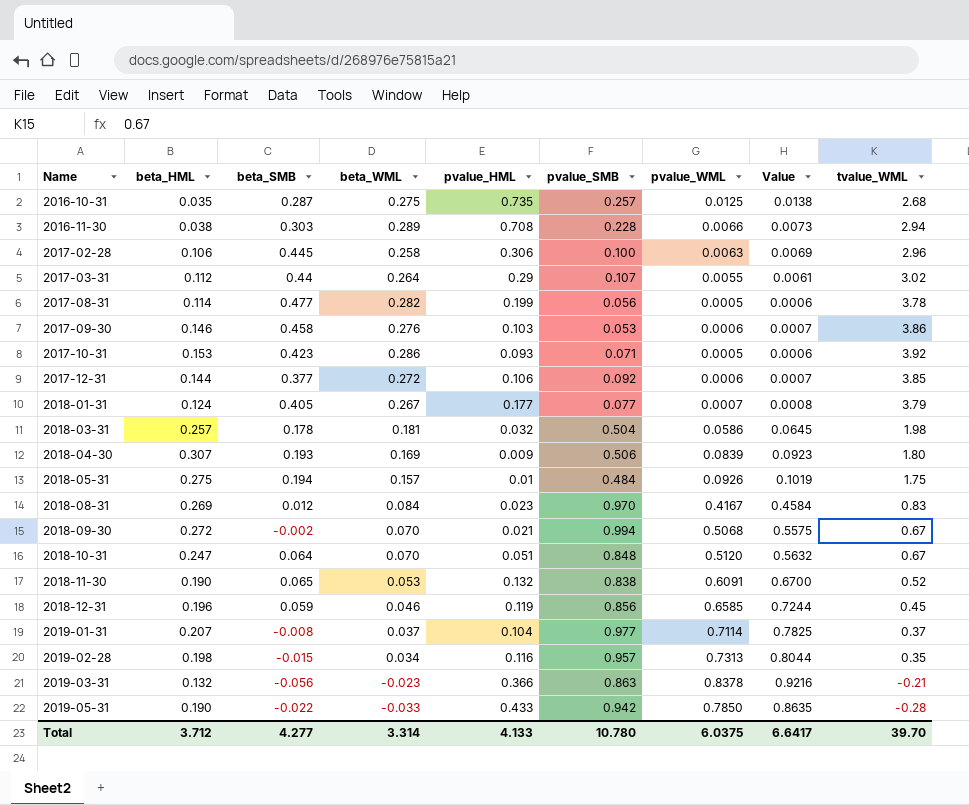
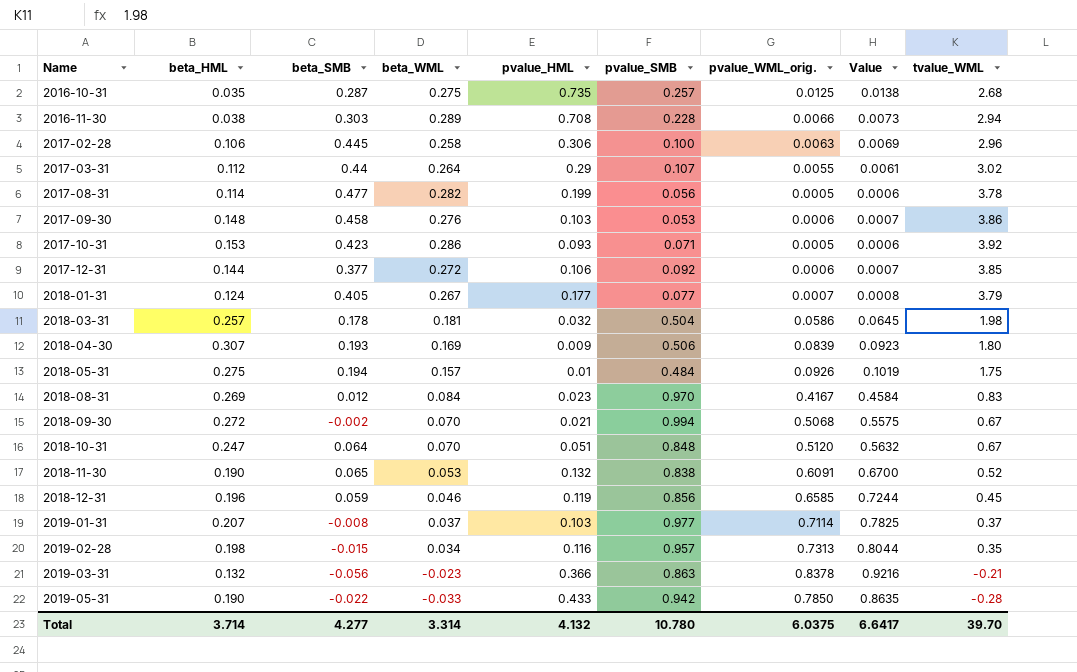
column name: pvalue_WML -> pvalue_WML_orig.
2017-09-30 | beta_HML: 0.146 -> 0.148
2019-01-31 | pvalue_HML: 0.104 -> 0.103
Total | beta_HML: 3.712 -> 3.714
Total | pvalue_HML: 4.133 -> 4.132

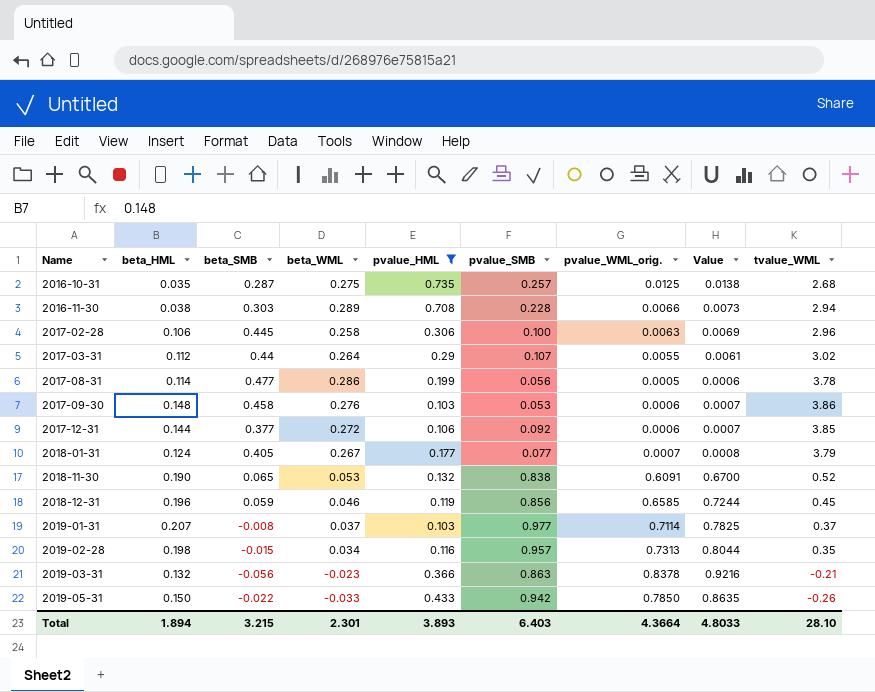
filter: none -> pvalue_HML >= 0.103
2017-08-31 | beta_WML: 0.282 -> 0.286
2019-05-31 | beta_HML: 0.190 -> 0.150
2019-05-31 | tvalue_WML: -0.28 -> -0.26
Total | beta_HML: 3.714 -> 1.894
Total | beta_SMB: 4.277 -> 3.215
Total | beta_WML: 3.314 -> 2.301
Total | pvalue_HML: 4.132 -> 3.893
Total | pvalue_SMB: 10.780 -> 6.403
Total | pvalue_WML_orig.: 6.0375 -> 4.3664
Total | Value: 6.6417 -> 4.8033
Total | tvalue_WML: 39.70 -> 28.10

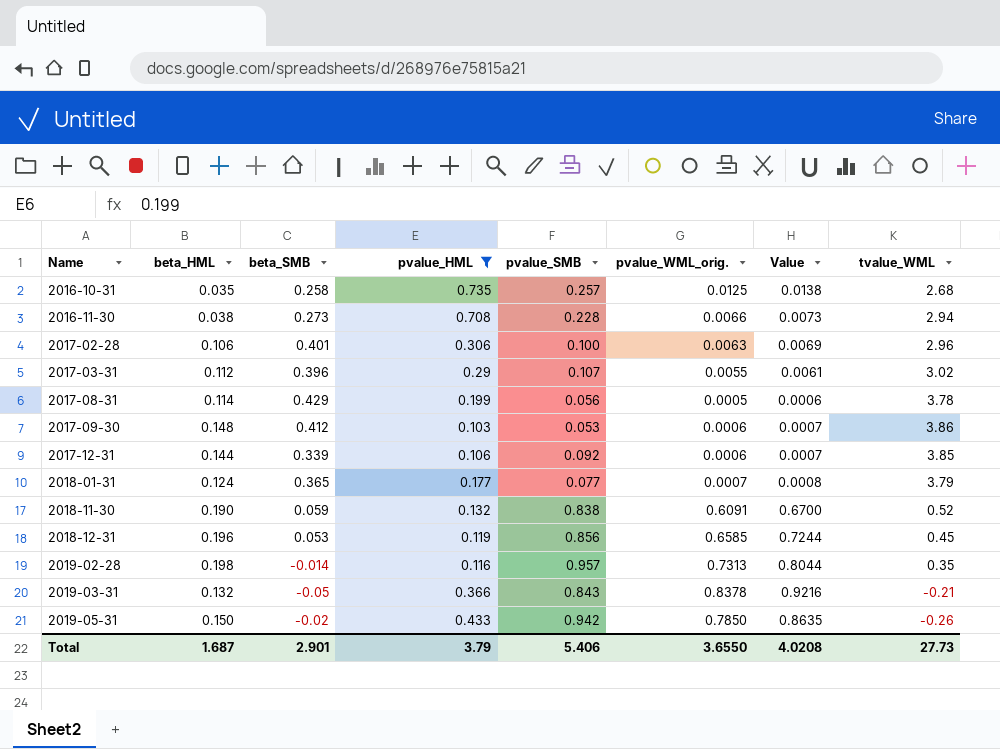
column beta_WML | position: 4 -> none
row 2019-01-31: 0.207 | -0.008 | 0.037 | 0.103 | 0.977 | 0.7114 | 0.7825 | 0.37 -> none
2016-10-31 | beta_SMB: 0.287 -> 0.258
2016-11-30 | beta_SMB: 0.303 -> 0.273
2017-02-28 | beta_SMB: 0.445 -> 0.401
2017-03-31 | beta_SMB: 0.44 -> 0.396
2017-08-31 | beta_SMB: 0.477 -> 0.429
2017-09-30 | beta_SMB: 0.458 -> 0.412
2017-12-31 | beta_SMB: 0.377 -> 0.339
2018-01-31 | beta_SMB: 0.405 -> 0.365
2018-11-30 | beta_SMB: 0.065 -> 0.059
2018-12-31 | beta_SMB: 0.059 -> 0.053
2019-02-28 | beta_SMB: -0.015 -> -0.014
2019-03-31 | beta_SMB: -0.056 -> -0.05
2019-03-31 | pvalue_SMB: 0.863 -> 0.843
2019-05-31 | beta_SMB: -0.022 -> -0.02
Total | beta_HML: 1.894 -> 1.687
Total | beta_SMB: 3.215 -> 2.901
Total | pvalue_HML: 3.893 -> 3.79
Total | pvalue_SMB: 6.403 -> 5.406
Total | pvalue_WML_orig.: 4.3664 -> 3.6550
Total | Value: 4.8033 -> 4.0208
Total | tvalue_WML: 28.10 -> 27.73

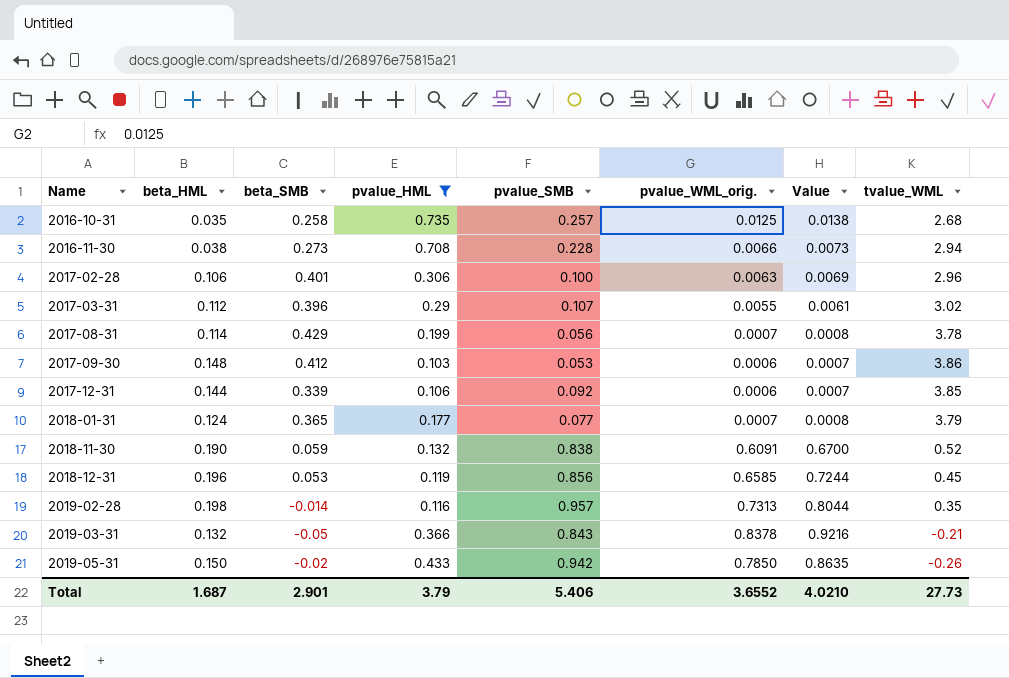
2017-08-31 | pvalue_WML_orig.: 0.0005 -> 0.0007
2017-08-31 | Value: 0.0006 -> 0.0008
Total | pvalue_WML_orig.: 3.6550 -> 3.6552
Total | Value: 4.0208 -> 4.0210

